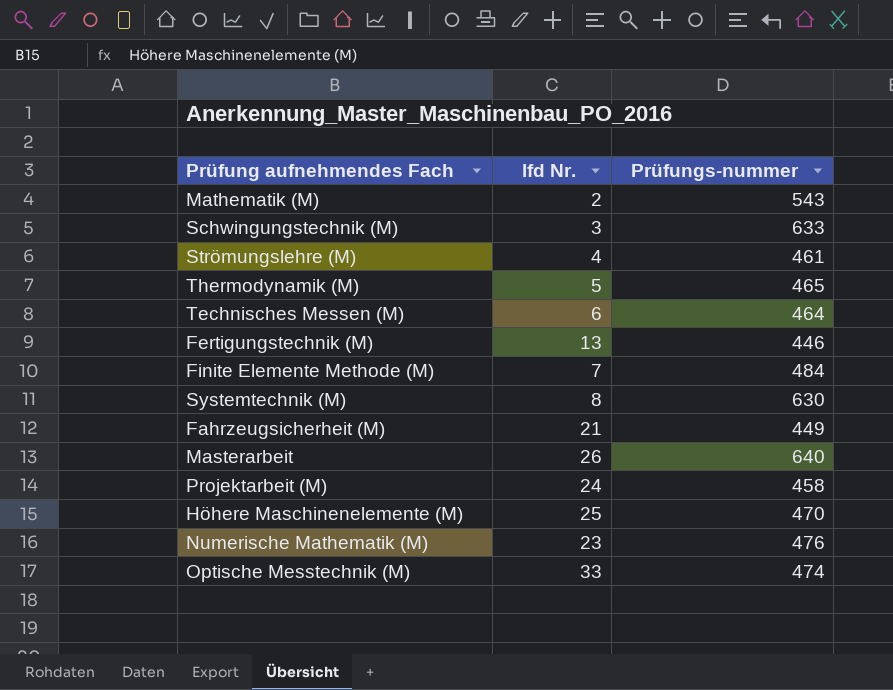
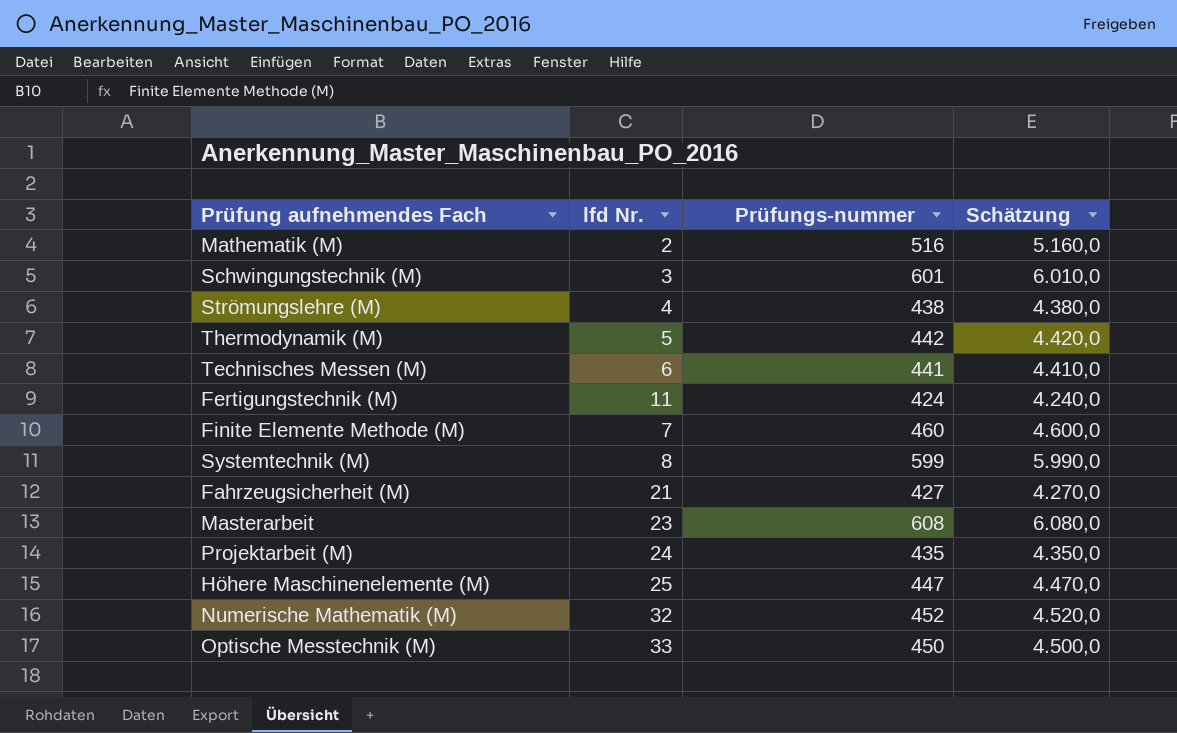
column Schätzung | formula: none -> [Prüfungs-nummer] * 10
Mathematik (M) | Prüfungs-nummer: 543 -> 516
Schwingungstechnik (M) | Prüfungs-nummer: 633 -> 601
Strömungslehre (M) | Prüfungs-nummer: 461 -> 438
Thermodynamik (M) | Prüfungs-nummer: 465 -> 442
Technisches Messen (M) | Prüfungs-nummer: 464 -> 441
Fertigungstechnik (M) | lfd Nr.: 13 -> 11
Fertigungstechnik (M) | Prüfungs-nummer: 446 -> 424
Finite Elemente Methode (M) | Prüfungs-nummer: 484 -> 460
Systemtechnik (M) | Prüfungs-nummer: 630 -> 599
Fahrzeugsicherheit (M) | Prüfungs-nummer: 449 -> 427
Masterarbeit | lfd Nr.: 26 -> 23
Masterarbeit | Prüfungs-nummer: 640 -> 608
Projektarbeit (M) | Prüfungs-nummer: 458 -> 435
Höhere Maschinenelemente (M) | Prüfungs-nummer: 470 -> 447
Numerische Mathematik (M) | lfd Nr.: 23 -> 32
Numerische Mathematik (M) | Prüfungs-nummer: 476 -> 452
Optische Messtechnik (M) | Prüfungs-nummer: 474 -> 450

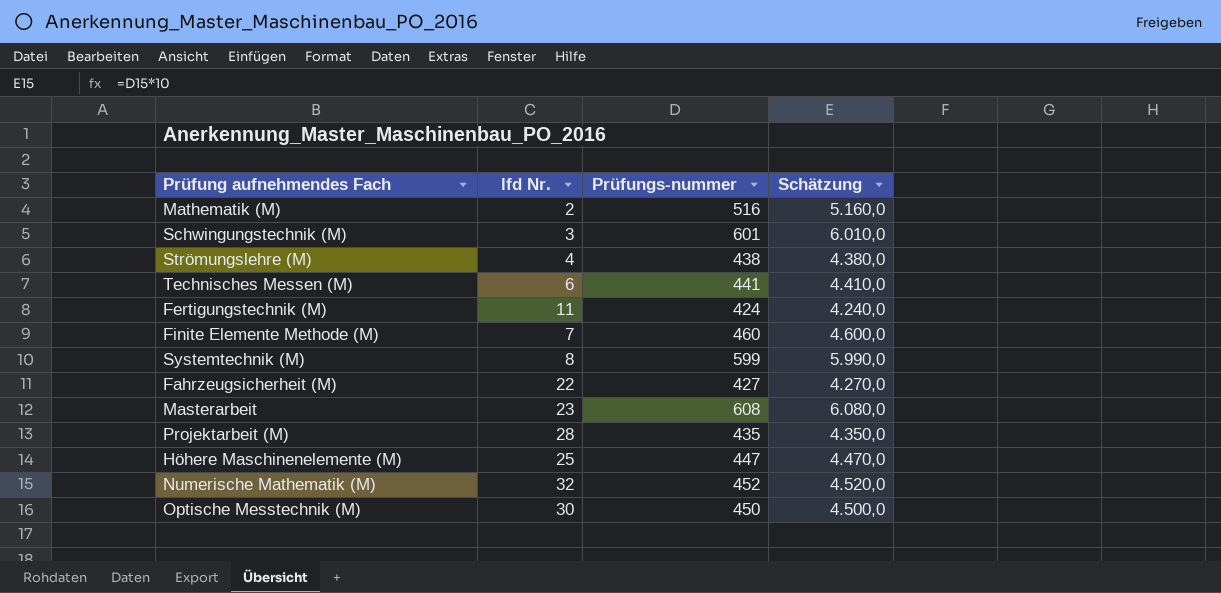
row Thermodynamik (M): 5 | 442 | 4.420,0 -> none
Fahrzeugsicherheit (M) | lfd Nr.: 21 -> 22
Projektarbeit (M) | lfd Nr.: 24 -> 28
Optische Messtechnik (M) | lfd Nr.: 33 -> 30

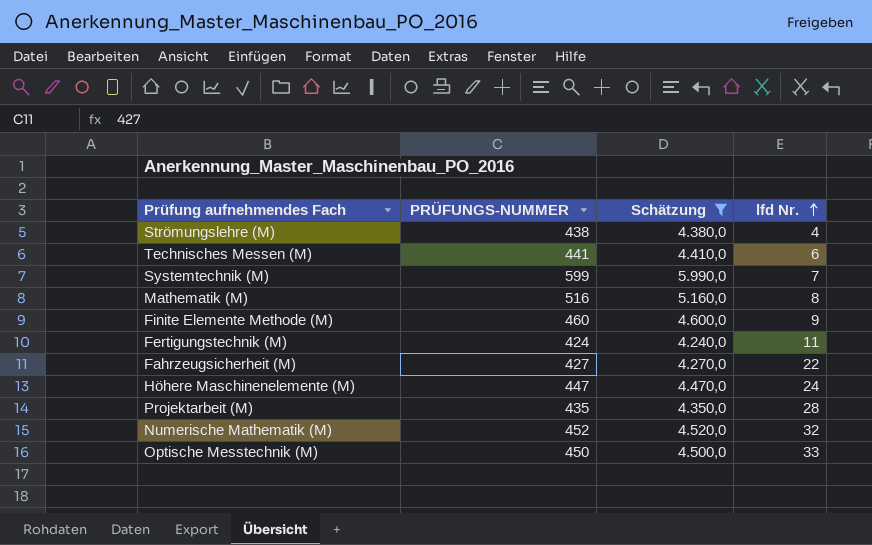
filter: none -> Schätzung <= 5.990,0
row order: none -> lfd Nr. ascending
column name: Prüfungs-nummer -> PRÜFUNGS-NUMMER
column lfd Nr. | position: 2 -> 4
Systemtechnik (M) | lfd Nr.: 8 -> 7
Mathematik (M) | lfd Nr.: 2 -> 8
Finite Elemente Methode (M) | lfd Nr.: 7 -> 9
Höhere Maschinenelemente (M) | lfd Nr.: 25 -> 24
Optische Messtechnik (M) | lfd Nr.: 30 -> 33

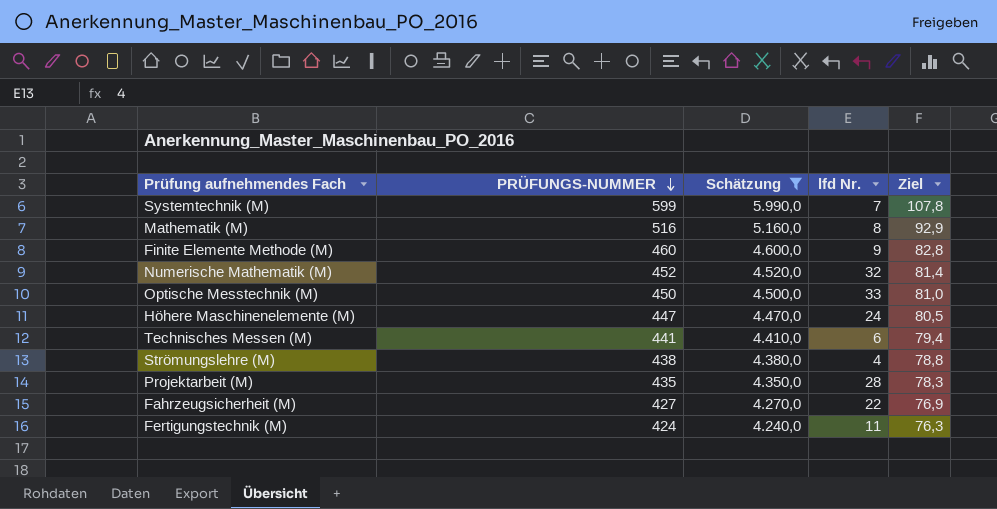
row order: lfd Nr. ascending -> PRÜFUNGS-NUMMER descending
column Ziel | formula: none -> [PRÜFUNGS-NUMMER] * 0,18

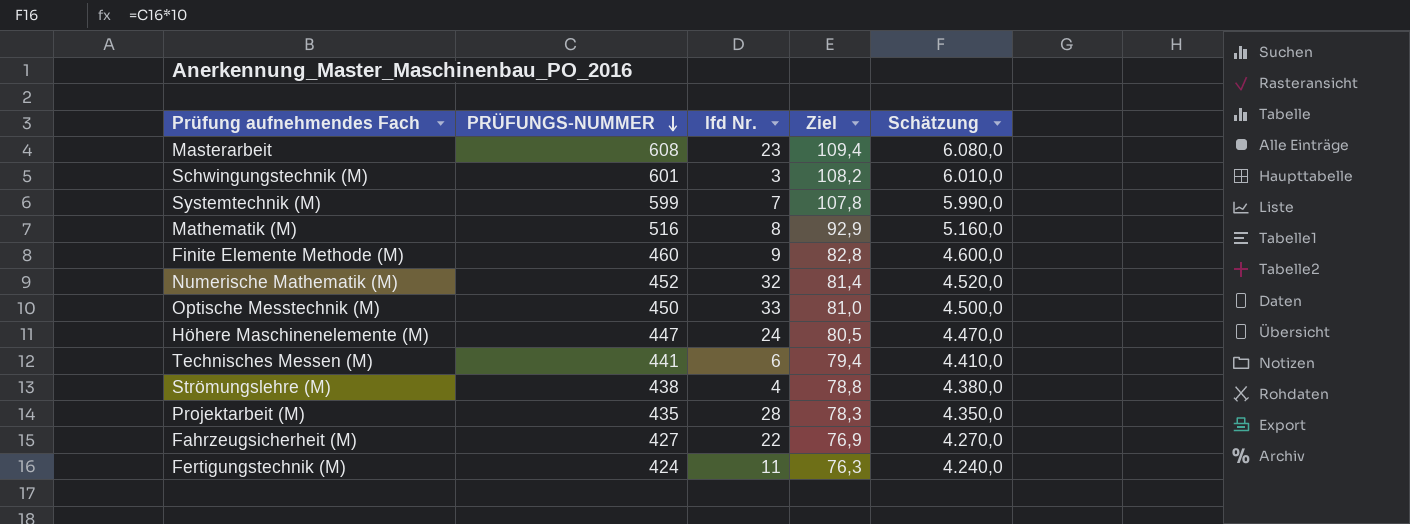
filter: Schätzung <= 5.990,0 -> none
column Schätzung | position: 3 -> 5

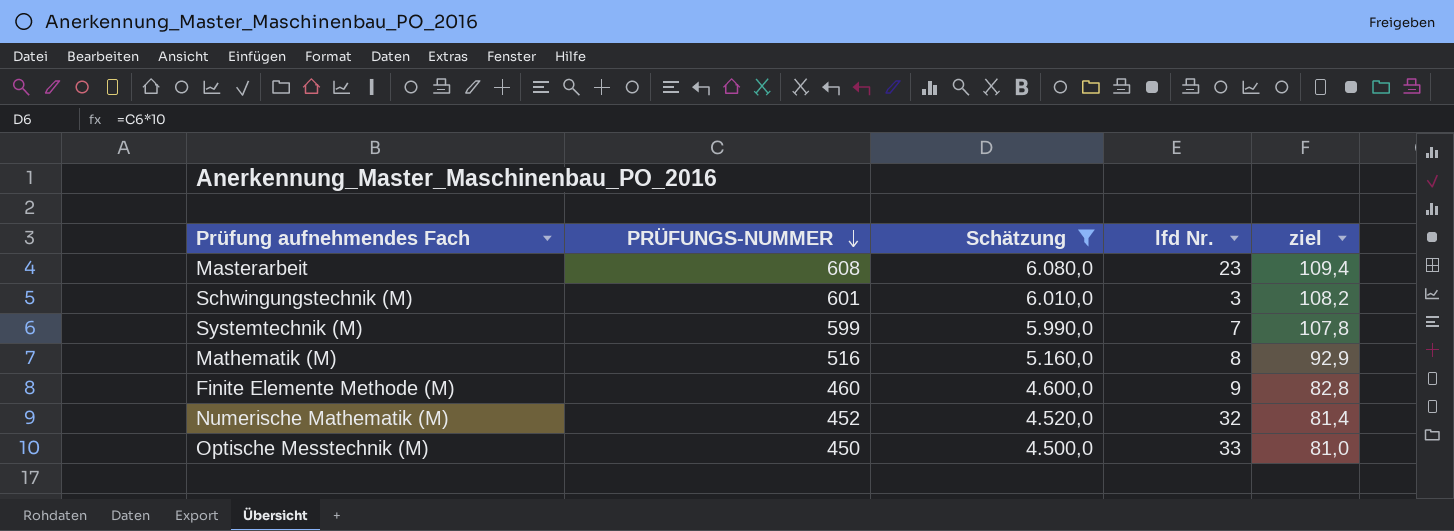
filter: none -> Schätzung >= 4.500,0
column Schätzung | position: 5 -> 3
column name: Ziel -> ziel

